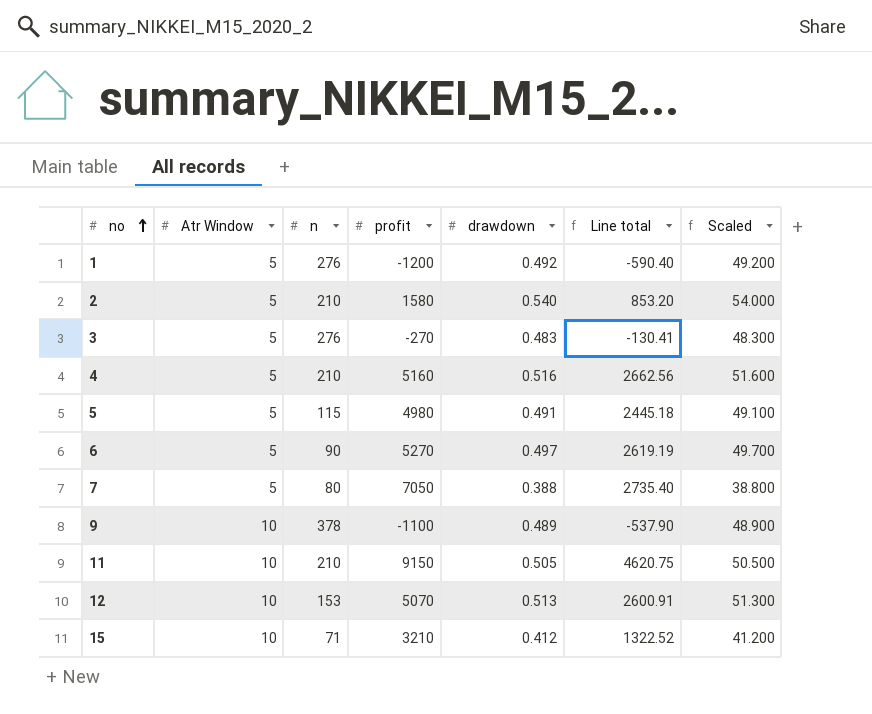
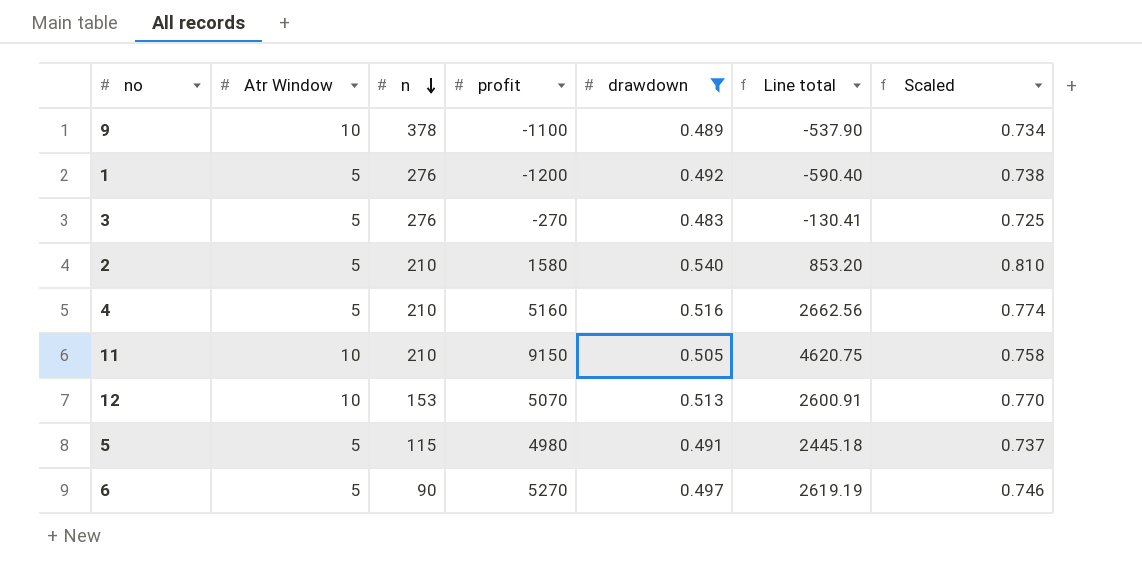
filter: none -> drawdown >= 0.483
row order: no ascending -> n descending
column Scaled | formula: [drawdown] * 100 -> [drawdown] * 1.5

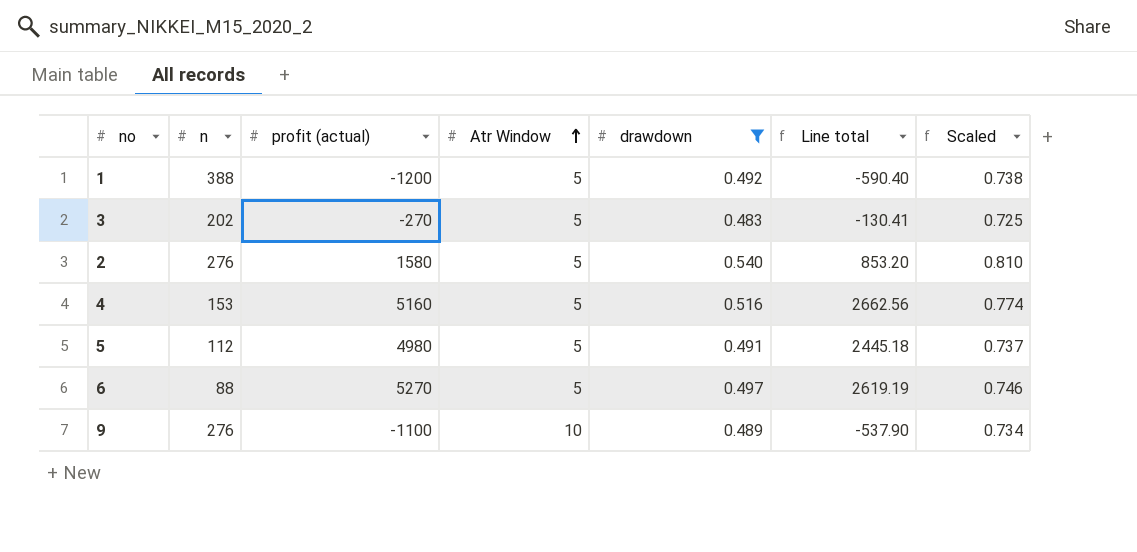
row order: n descending -> Atr Window ascending
column name: profit -> profit (actual)
column Atr Window | position: 2 -> 4
row 11: 10 | 210 | 9150 | 0.505 | 4620.75 | 0.758 -> none
row 12: 10 | 153 | 5070 | 0.513 | 2600.91 | 0.770 -> none
1 | n: 276 -> 388
3 | n: 276 -> 202
2 | n: 210 -> 276
4 | n: 210 -> 153
5 | n: 115 -> 112
6 | n: 90 -> 88
9 | n: 378 -> 276

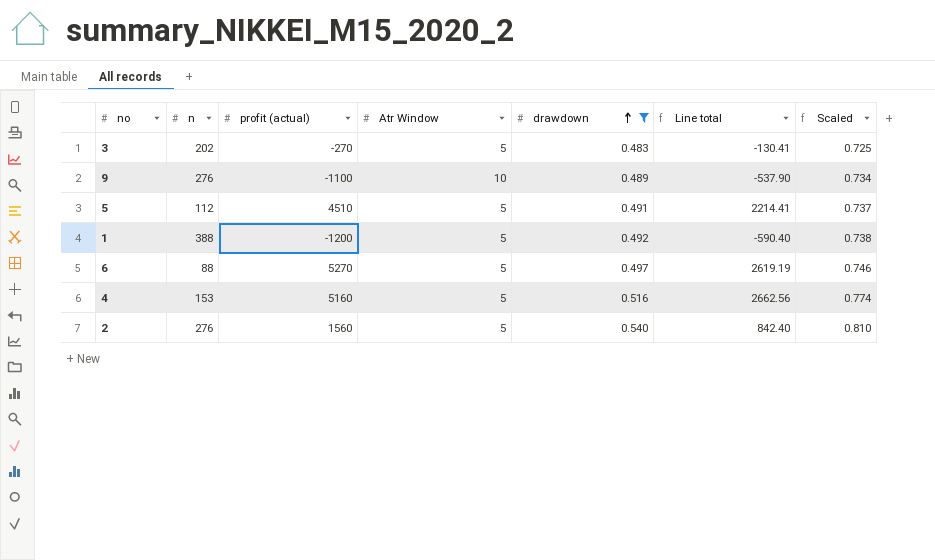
row order: Atr Window ascending -> drawdown ascending
5 | profit (actual): 4980 -> 4510
5 | Line total: 2445.18 -> 2214.41
2 | profit (actual): 1580 -> 1560
2 | Line total: 853.20 -> 842.40

